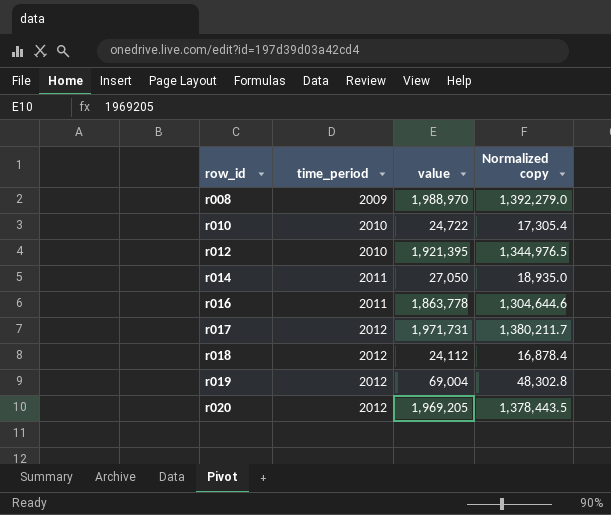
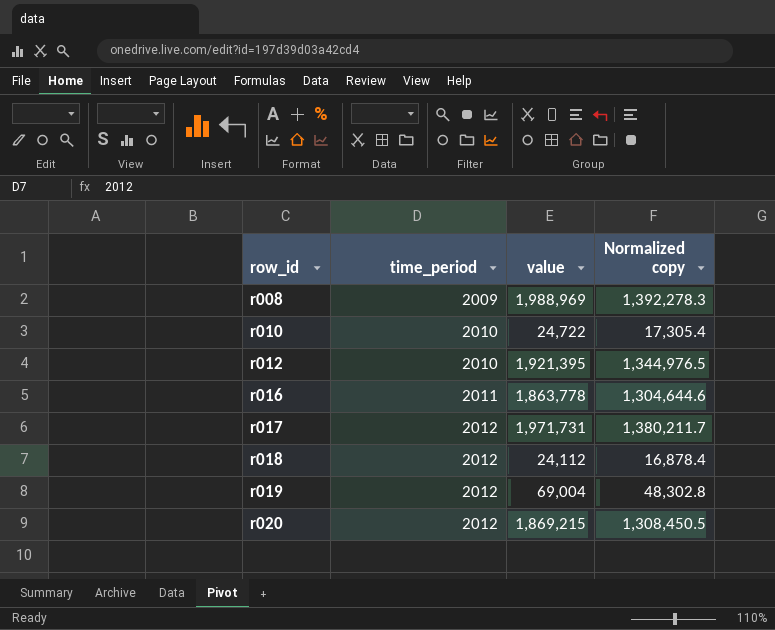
row r014: 2011 | 27,050 | 18,935.0 -> none
r008 | value: 1,988,970 -> 1,988,969
r008 | Normalized copy: 1,392,279.0 -> 1,392,278.3
r020 | value: 1,969,205 -> 1,869,215
r020 | Normalized copy: 1,378,443.5 -> 1,308,450.5

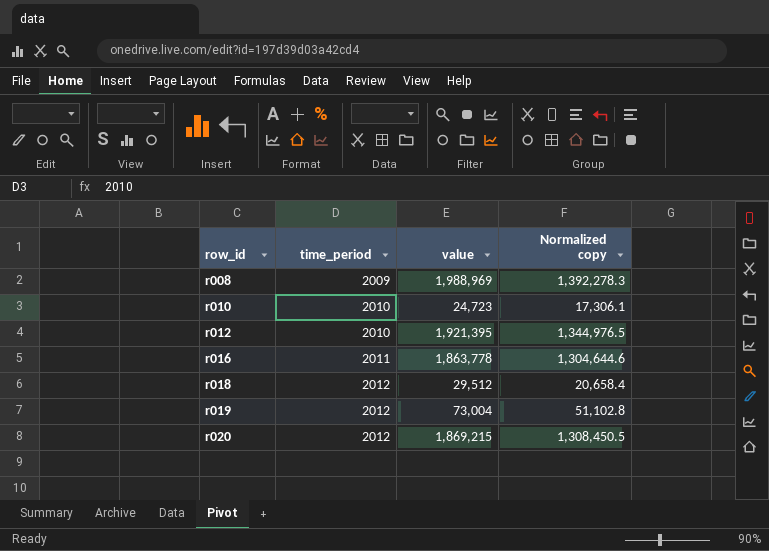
row r017: 2012 | 1,971,731 | 1,380,211.7 -> none
r010 | value: 24,722 -> 24,723
r010 | Normalized copy: 17,305.4 -> 17,306.1
r018 | value: 24,112 -> 29,512
r018 | Normalized copy: 16,878.4 -> 20,658.4
r019 | value: 69,004 -> 73,004
r019 | Normalized copy: 48,302.8 -> 51,102.8

